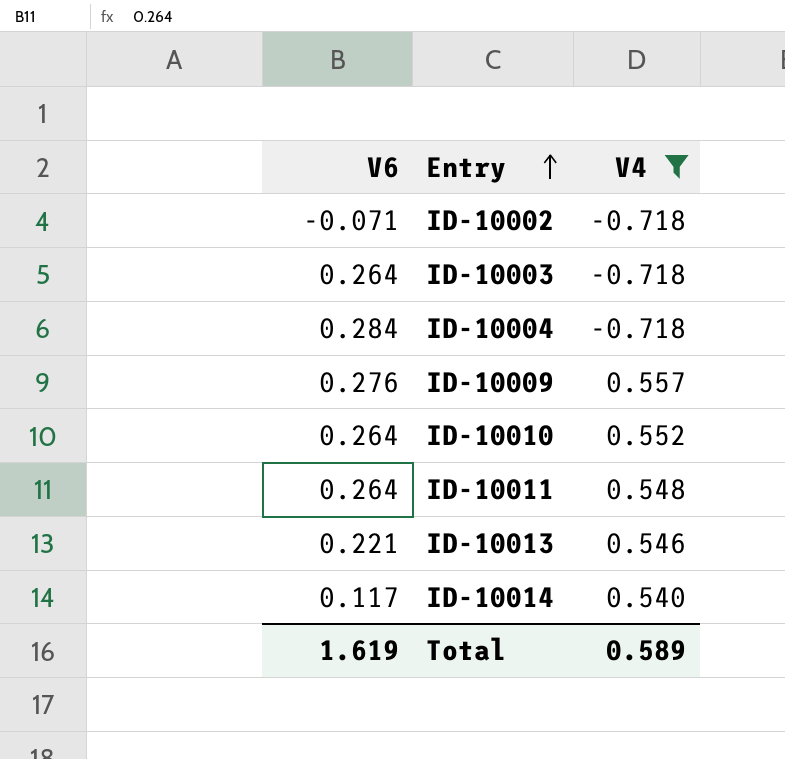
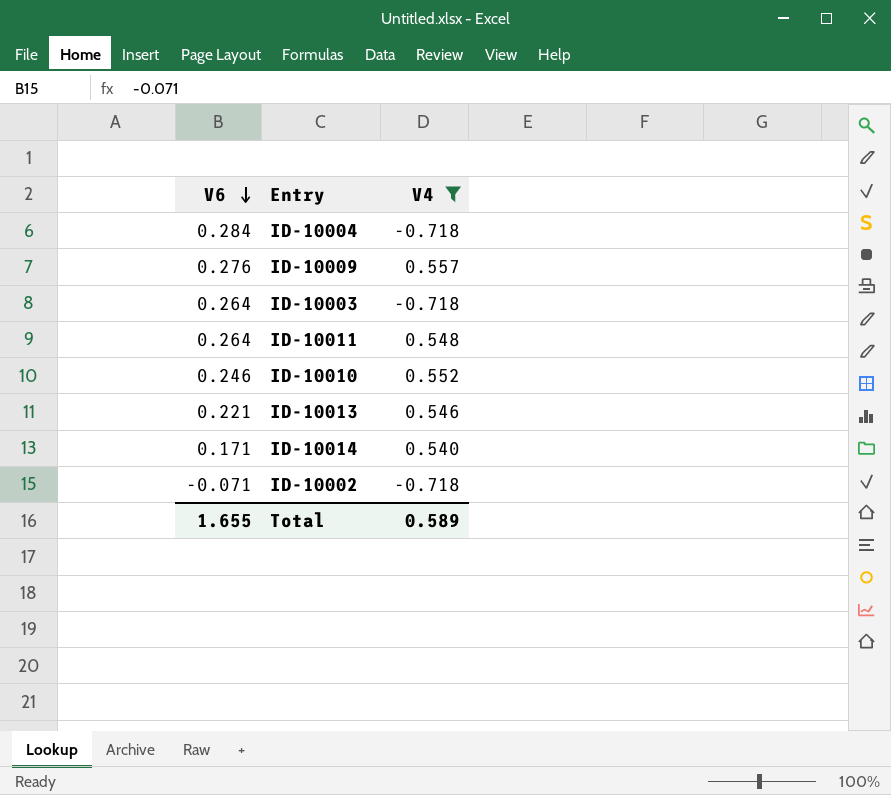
row order: Entry ascending -> V6 descending
ID-10010 | V6: 0.264 -> 0.246
ID-10014 | V6: 0.117 -> 0.171
Total | V6: 1.619 -> 1.655

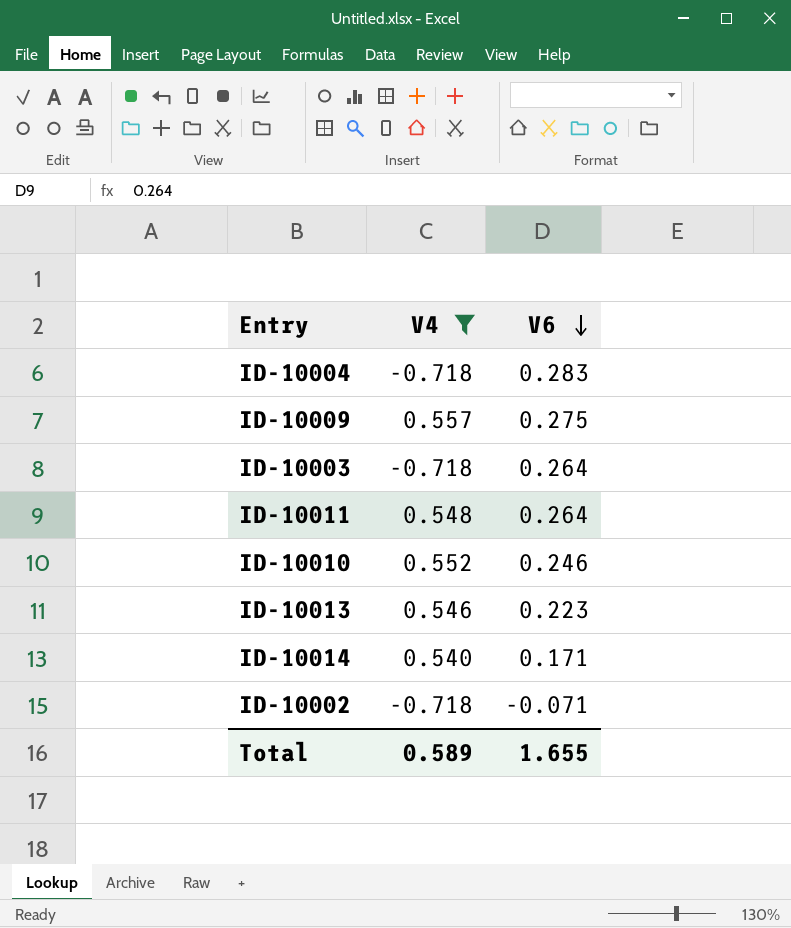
column V6 | position: 1 -> 3
ID-10004 | V6: 0.284 -> 0.283
ID-10009 | V6: 0.276 -> 0.275
ID-10013 | V6: 0.221 -> 0.223

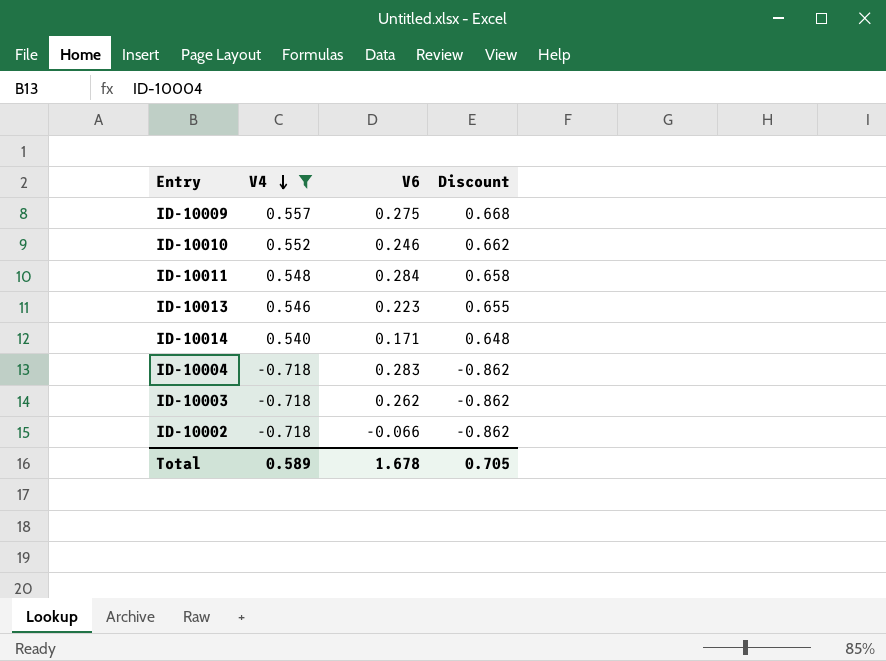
row order: V6 descending -> V4 descending
column Discount | formula: none -> [V4] * 1.2
ID-10011 | V6: 0.264 -> 0.284
ID-10003 | V6: 0.264 -> 0.262
ID-10002 | V6: -0.071 -> -0.066
Total | V6: 1.655 -> 1.678

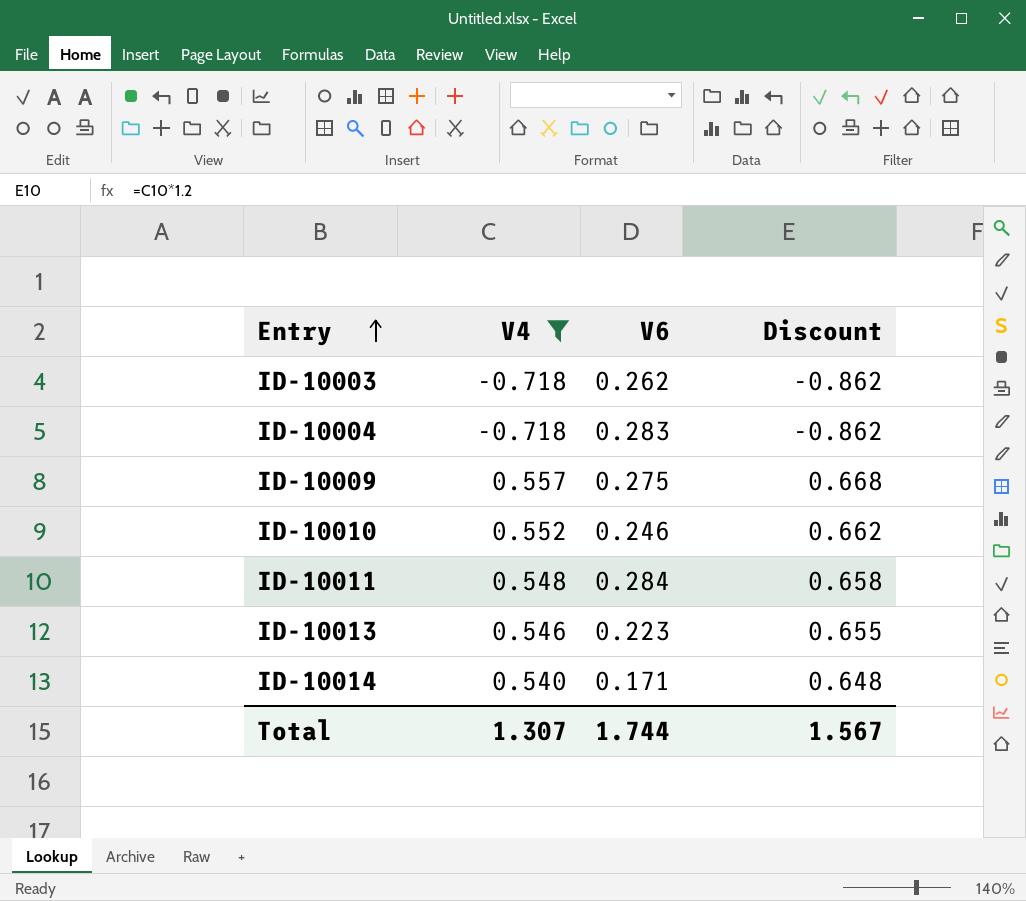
row order: V4 descending -> Entry ascending
row ID-10002: -0.718 | -0.066 | -0.862 -> none
Total | V4: 0.589 -> 1.307
Total | V6: 1.678 -> 1.744
Total | Discount: 0.705 -> 1.567

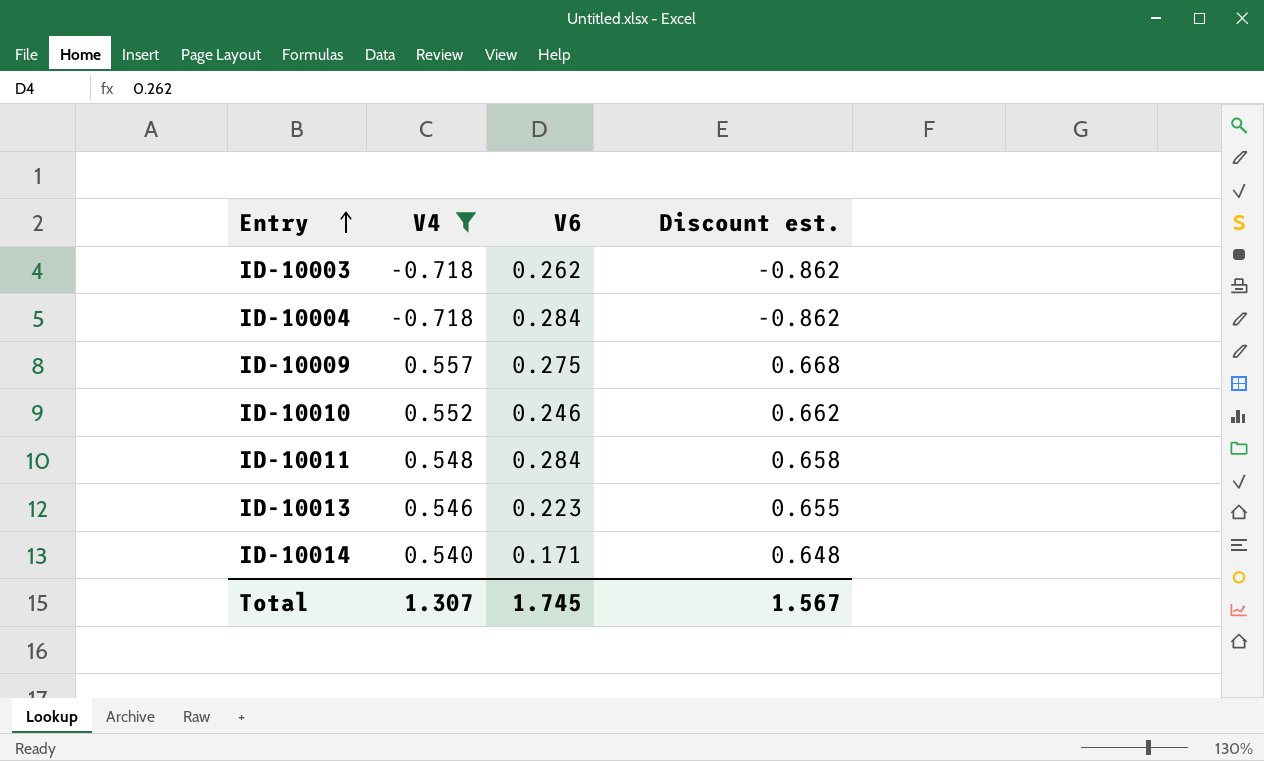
column name: Discount -> Discount est.
ID-10004 | V6: 0.283 -> 0.284
Total | V6: 1.744 -> 1.745

